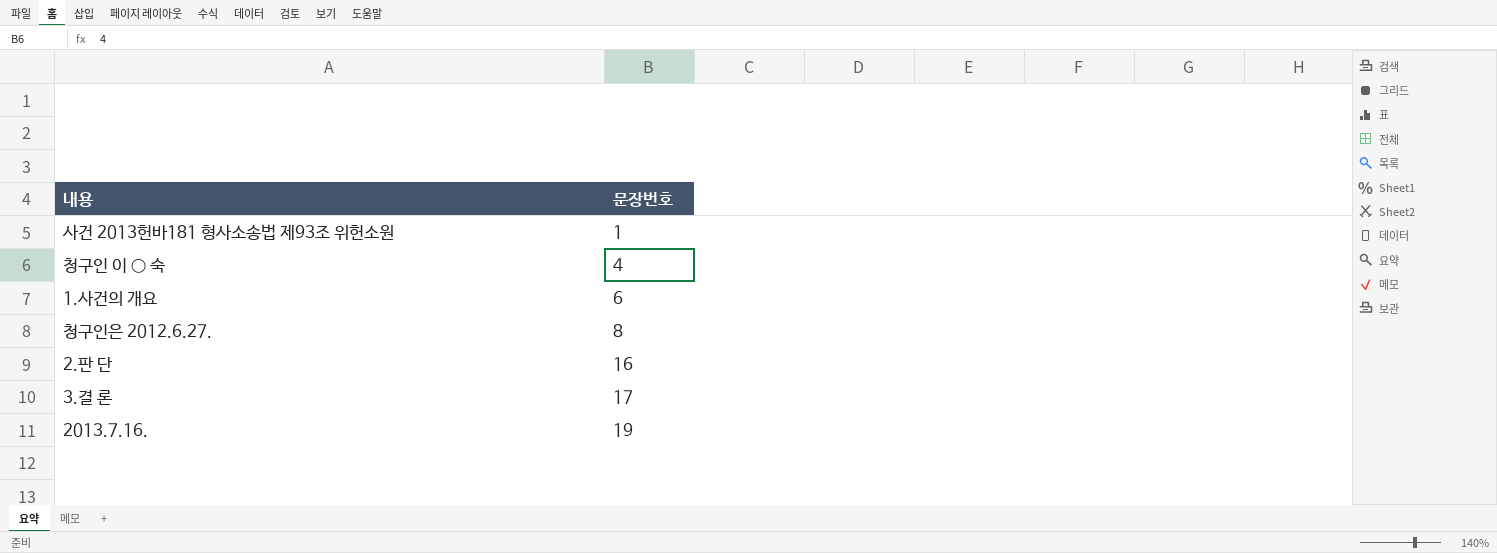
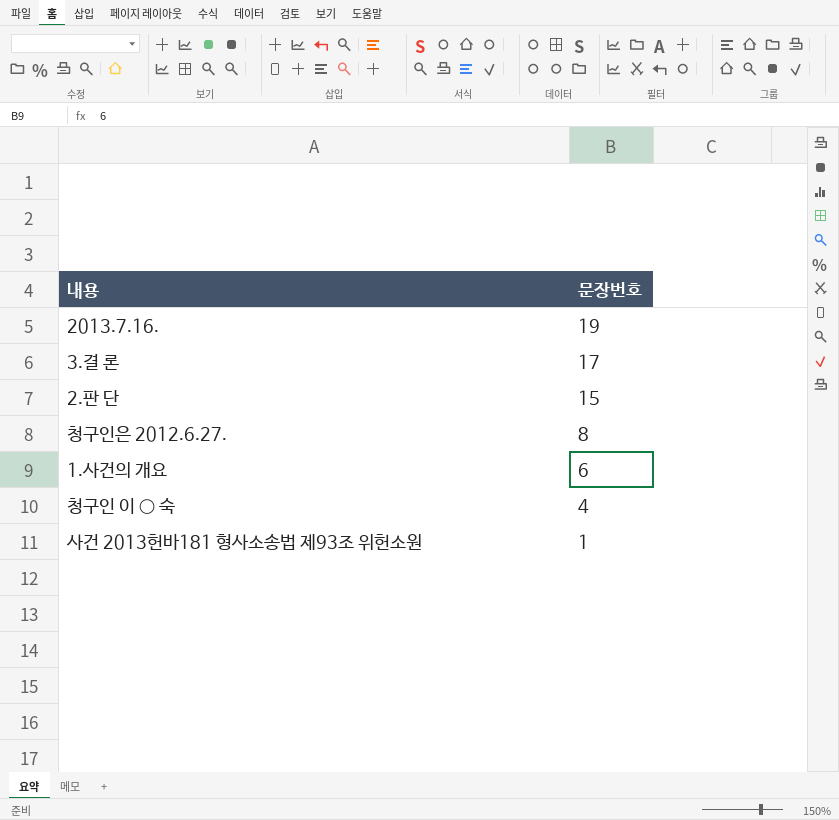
row order: 문장번호 ascending -> 문장번호 descending
2.판 단 | 문장번호: 16 -> 15

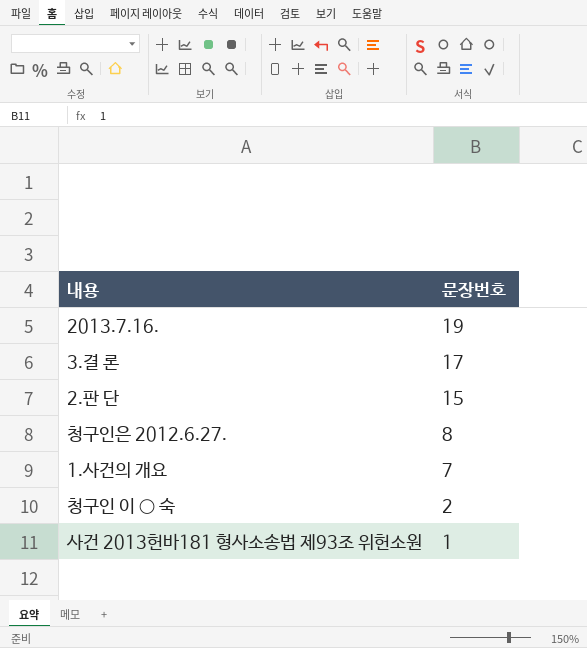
1.사건의 개요 | 문장번호: 6 -> 7
청구인 이 ○ 숙 | 문장번호: 4 -> 2

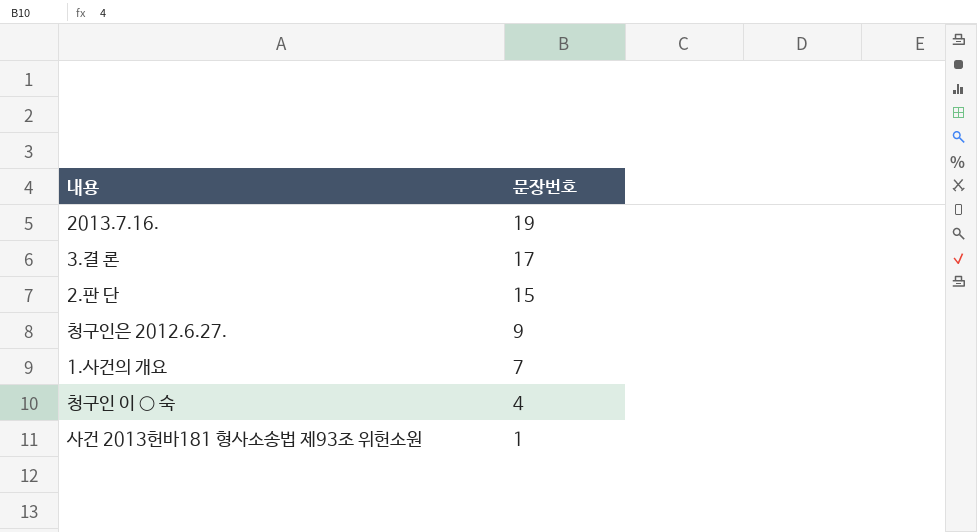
청구인은 2012.6.27. | 문장번호: 8 -> 9
청구인 이 ○ 숙 | 문장번호: 2 -> 4

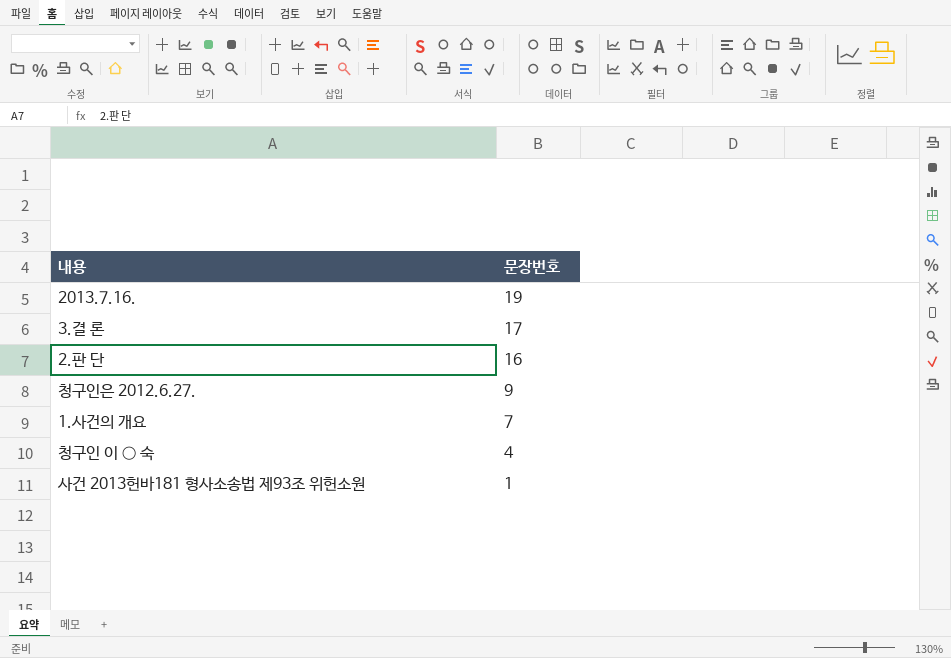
2.판 단 | 문장번호: 15 -> 16

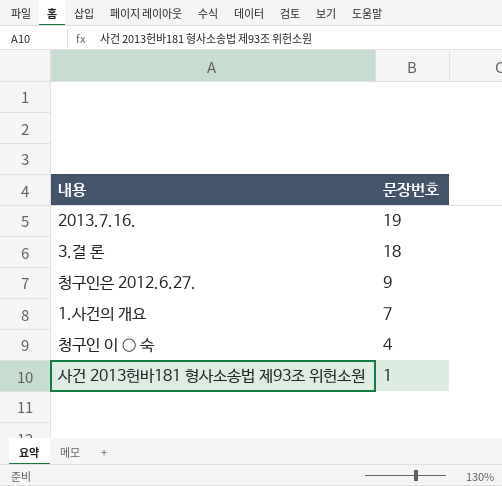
row 2.판 단: 16 -> none
3.결 론 | 문장번호: 17 -> 18

